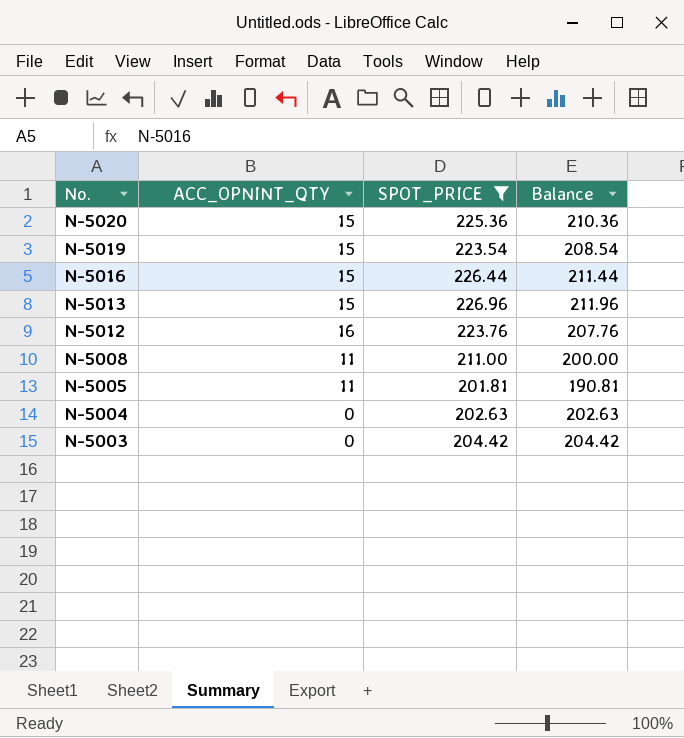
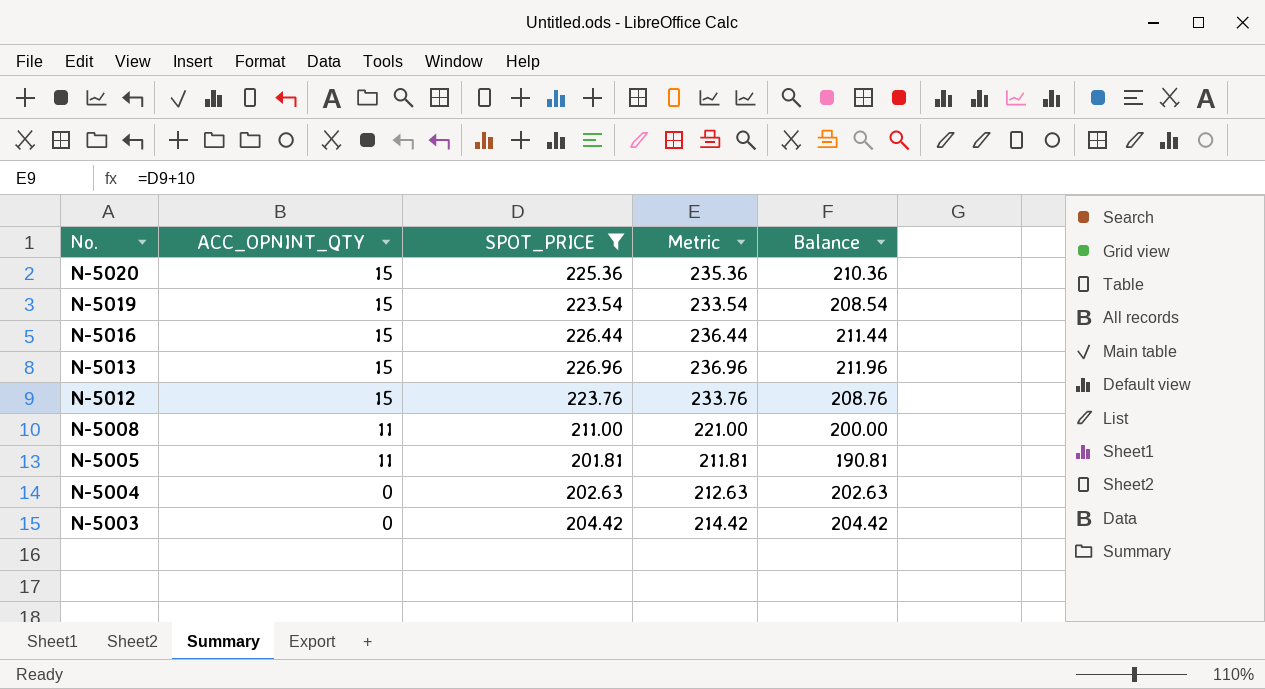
column Metric | formula: none -> [SPOT_PRICE] + 10
N-5012 | ACC_OPNINT_QTY: 16 -> 15
N-5012 | Balance: 207.76 -> 208.76

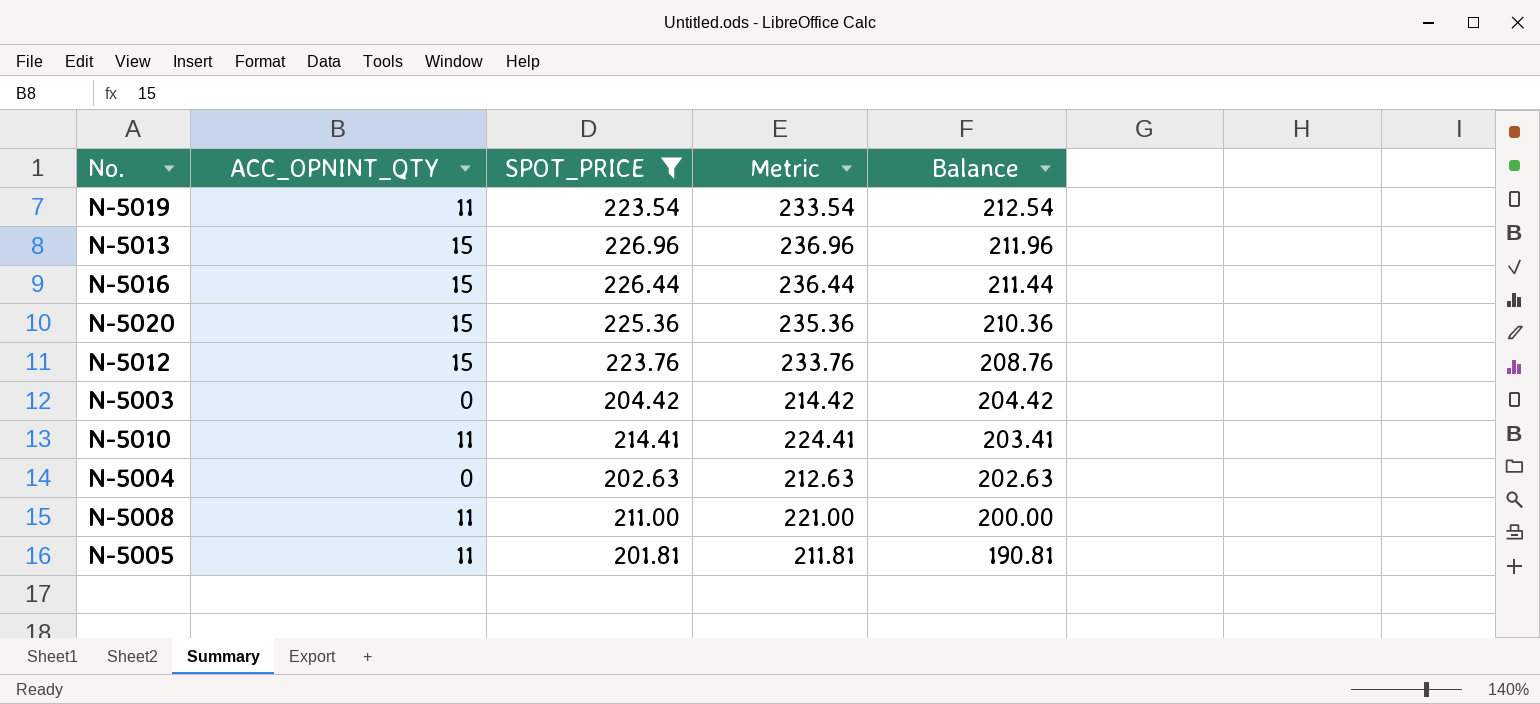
row order: No. descending -> Balance descending
N-5019 | ACC_OPNINT_QTY: 15 -> 11
N-5019 | Balance: 208.54 -> 212.54
row N-5010: none -> 11 | 214.41 | 224.41 | 203.41

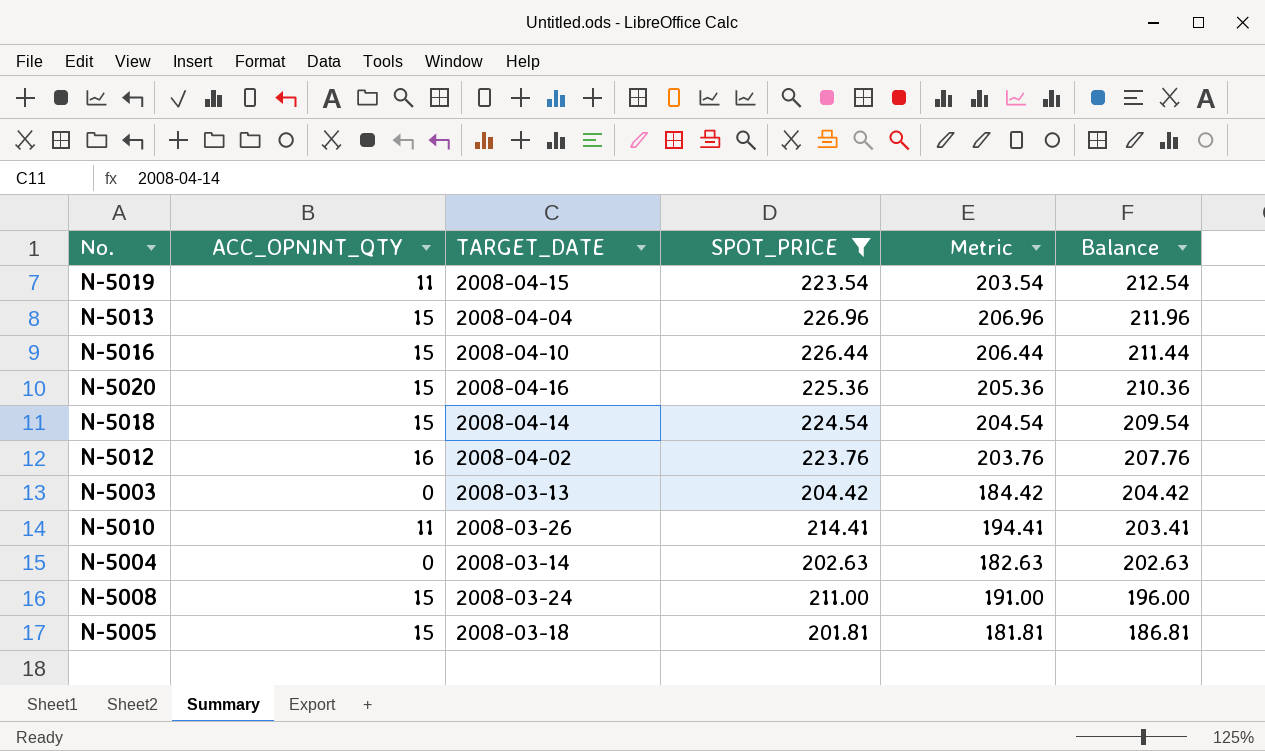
column TARGET_DATE | position: none -> 3
column Metric | formula: [SPOT_PRICE] + 10 -> [SPOT_PRICE] - 20
row N-5018: none -> 15 | 2008-04-14 | 224.54 | 204.54 | 209.54
N-5012 | ACC_OPNINT_QTY: 15 -> 16
N-5012 | Balance: 208.76 -> 207.76
N-5008 | ACC_OPNINT_QTY: 11 -> 15
N-5008 | Balance: 200.00 -> 196.00
N-5005 | ACC_OPNINT_QTY: 11 -> 15
N-5005 | Balance: 190.81 -> 186.81

